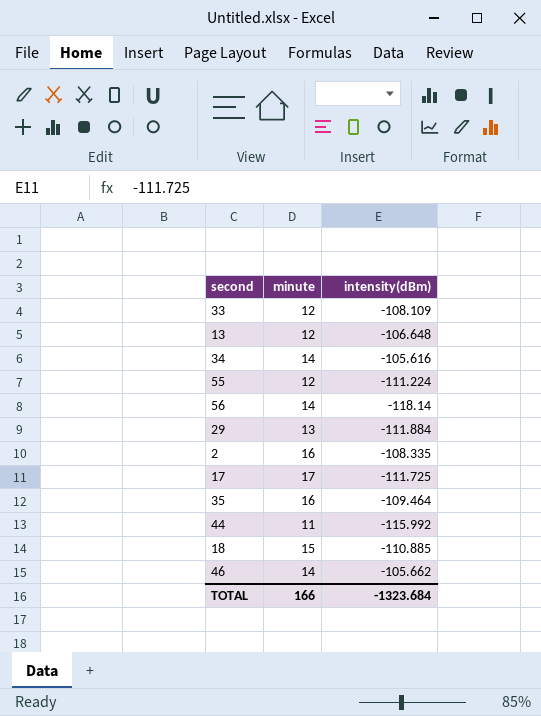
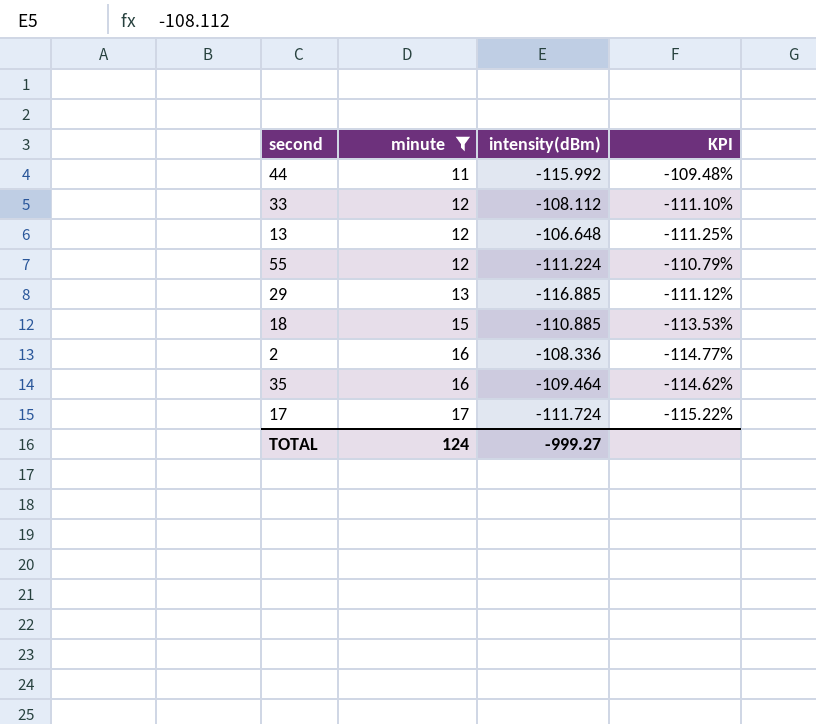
filter: none -> minute != 14
row order: none -> minute ascending
column KPI | formula: none -> ([minute] - [intensity(dBm)]) / [intensity(dBm)]
33 | intensity(dBm): -108.109 -> -108.112
29 | intensity(dBm): -111.884 -> -116.885
2 | intensity(dBm): -108.335 -> -108.336
17 | intensity(dBm): -111.725 -> -111.724
TOTAL | minute: 166 -> 124
TOTAL | intensity(dBm): -1323.684 -> -999.27

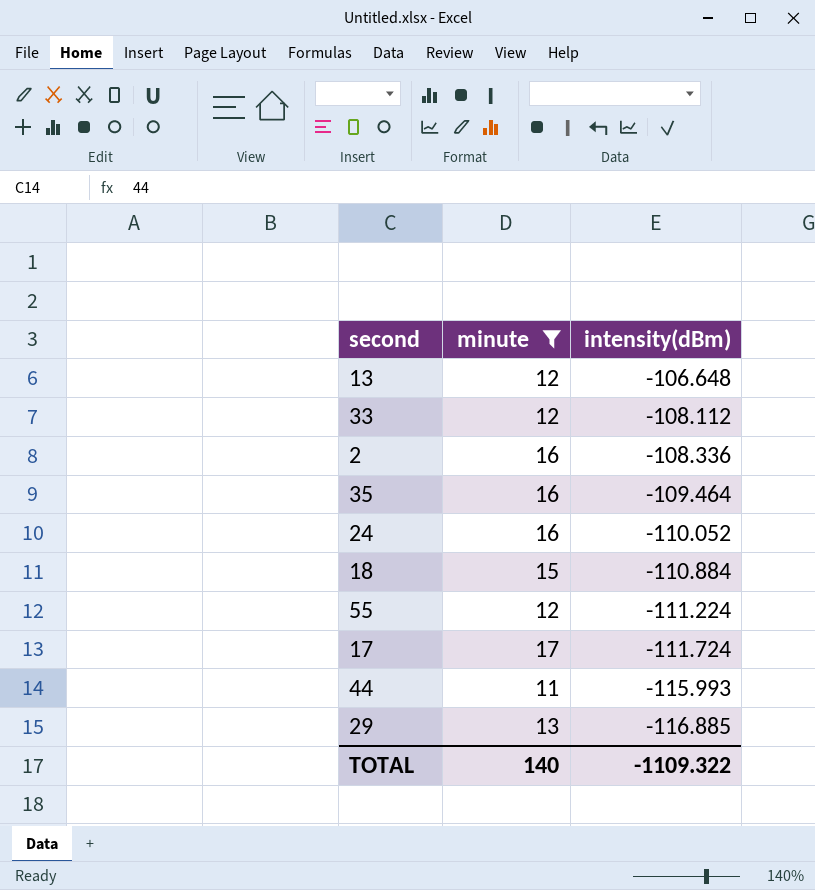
row order: minute ascending -> intensity(dBm) descending
column KPI | formula: ([minute] - [intensity(dBm)]) / [intensity(dBm)] -> none
row 24: none -> 16 | -110.052
18 | intensity(dBm): -110.885 -> -110.884
44 | intensity(dBm): -115.992 -> -115.993
TOTAL | minute: 124 -> 140
TOTAL | intensity(dBm): -999.27 -> -1109.322

